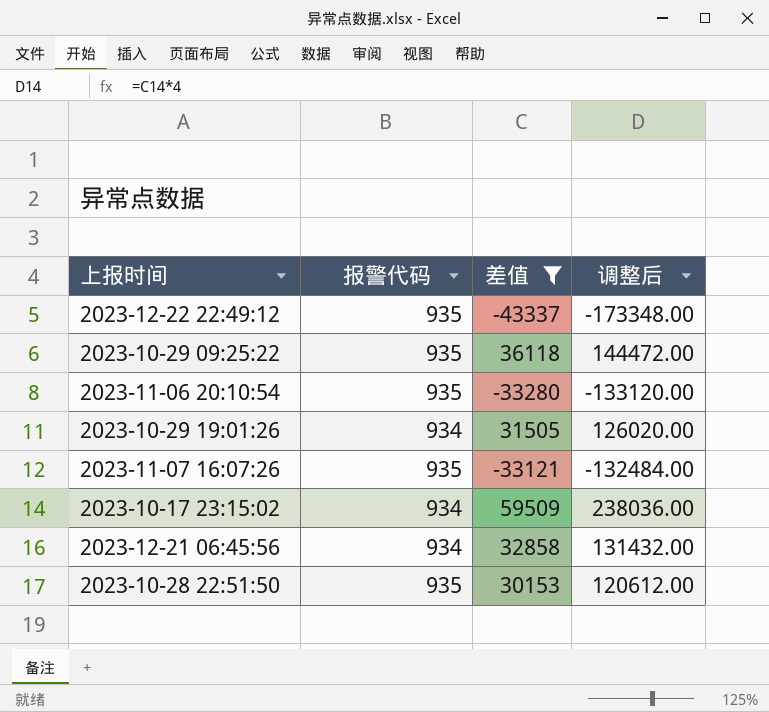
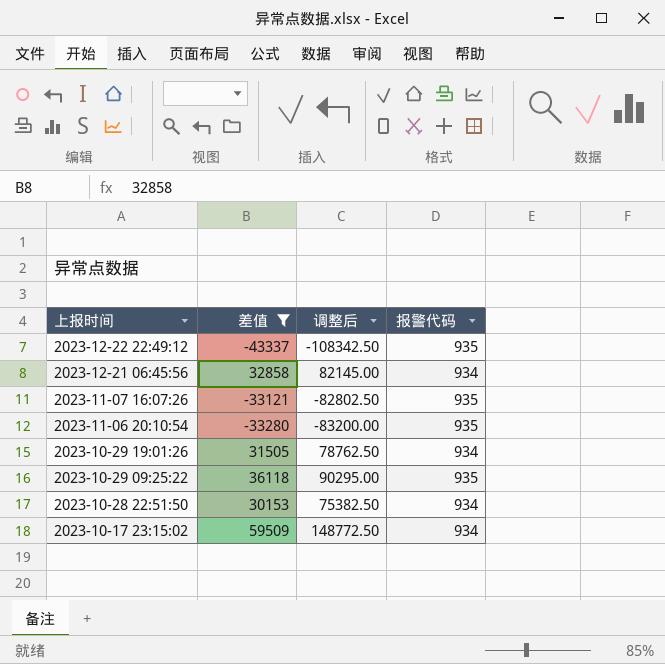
row order: none -> 上报时间 descending
column 调整后 | formula: [差值] * 4 -> [差值] * 2.5
column 报警代码 | position: 2 -> 4
2023-10-28 22:51:50 | 报警代码: 935 -> 934

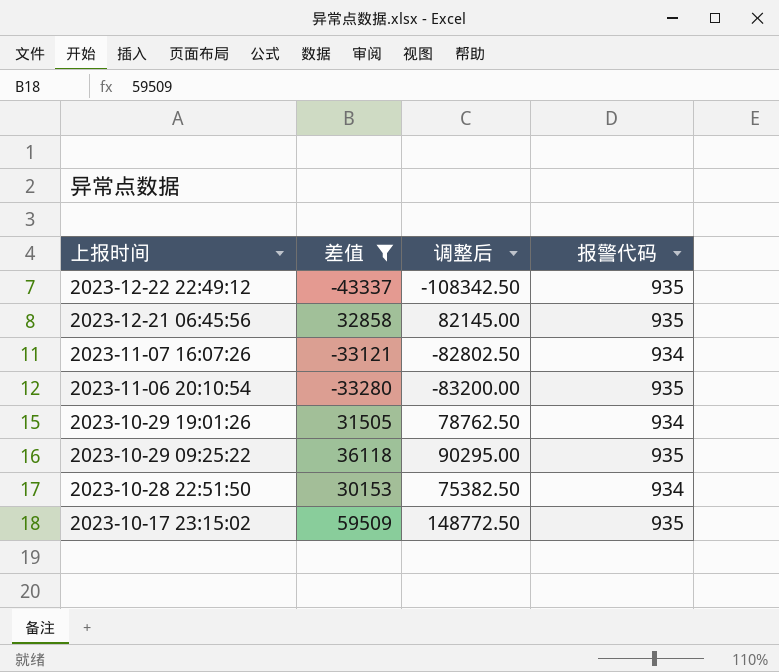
2023-12-21 06:45:56 | 报警代码: 934 -> 935
2023-11-07 16:07:26 | 报警代码: 935 -> 934
2023-10-17 23:15:02 | 报警代码: 934 -> 935

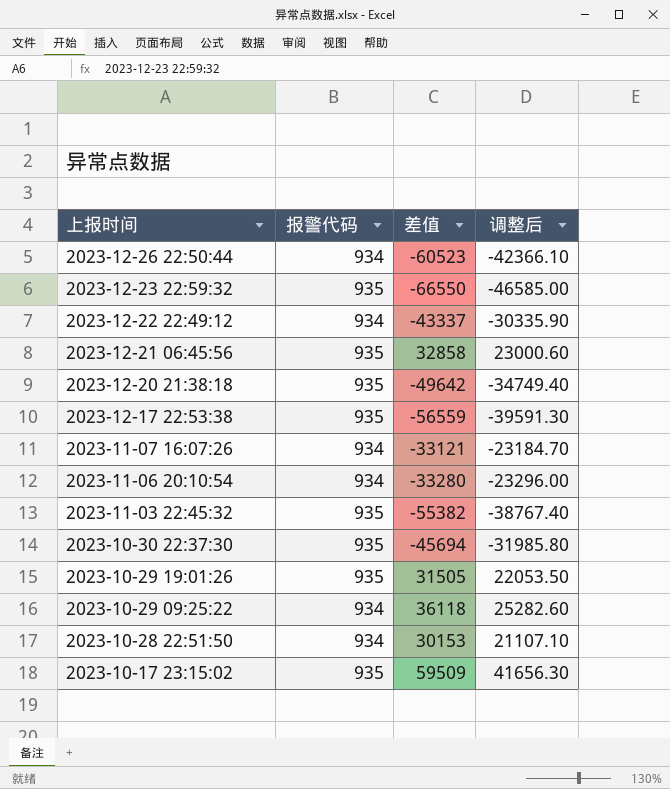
filter: 差值 >= -43337 -> none
column 报警代码 | position: 4 -> 2
column 调整后 | formula: [差值] * 2.5 -> [差值] * 0.7
2023-12-22 22:49:12 | 报警代码: 935 -> 934
2023-11-06 20:10:54 | 报警代码: 935 -> 934
2023-10-29 19:01:26 | 报警代码: 934 -> 935
2023-10-29 09:25:22 | 报警代码: 935 -> 934

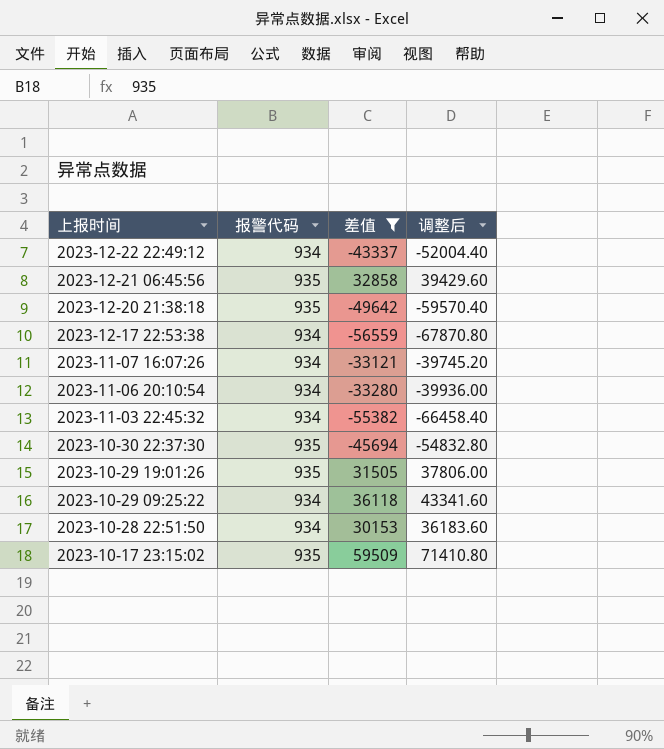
filter: none -> 差值 >= -56559
column 调整后 | formula: [差值] * 0.7 -> [差值] * 1.2
2023-12-17 22:53:38 | 报警代码: 935 -> 934
2023-11-03 22:45:32 | 报警代码: 935 -> 934

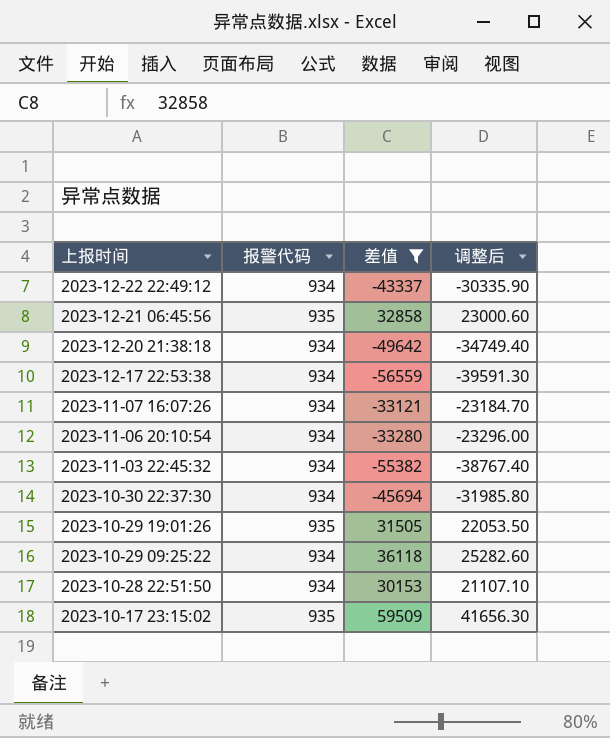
column 调整后 | formula: [差值] * 1.2 -> [差值] * 0.7
2023-12-20 21:38:18 | 报警代码: 935 -> 934
2023-10-30 22:37:30 | 报警代码: 935 -> 934

